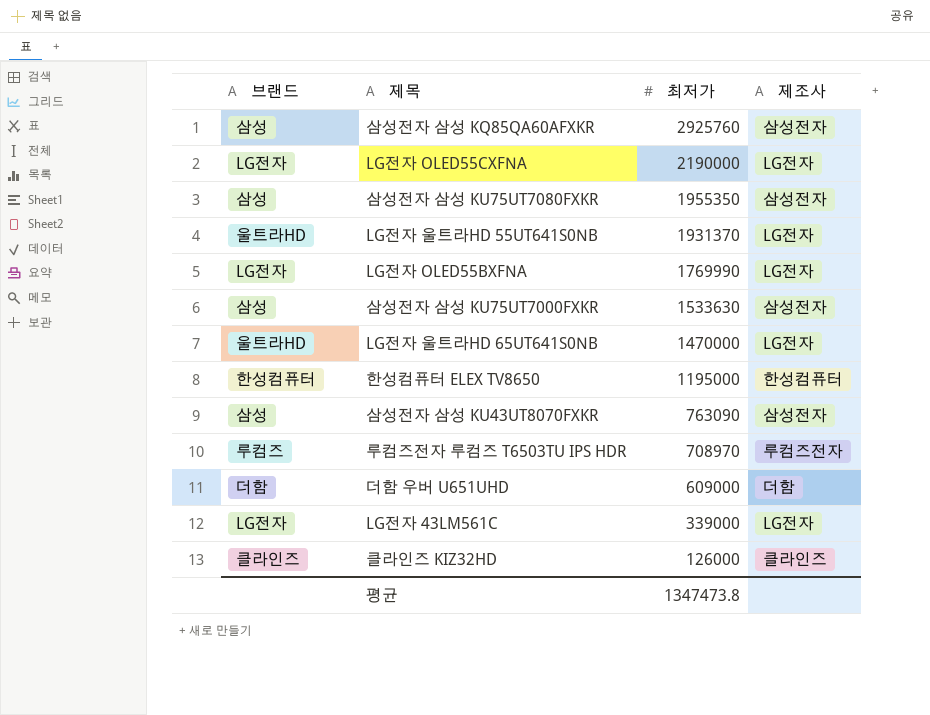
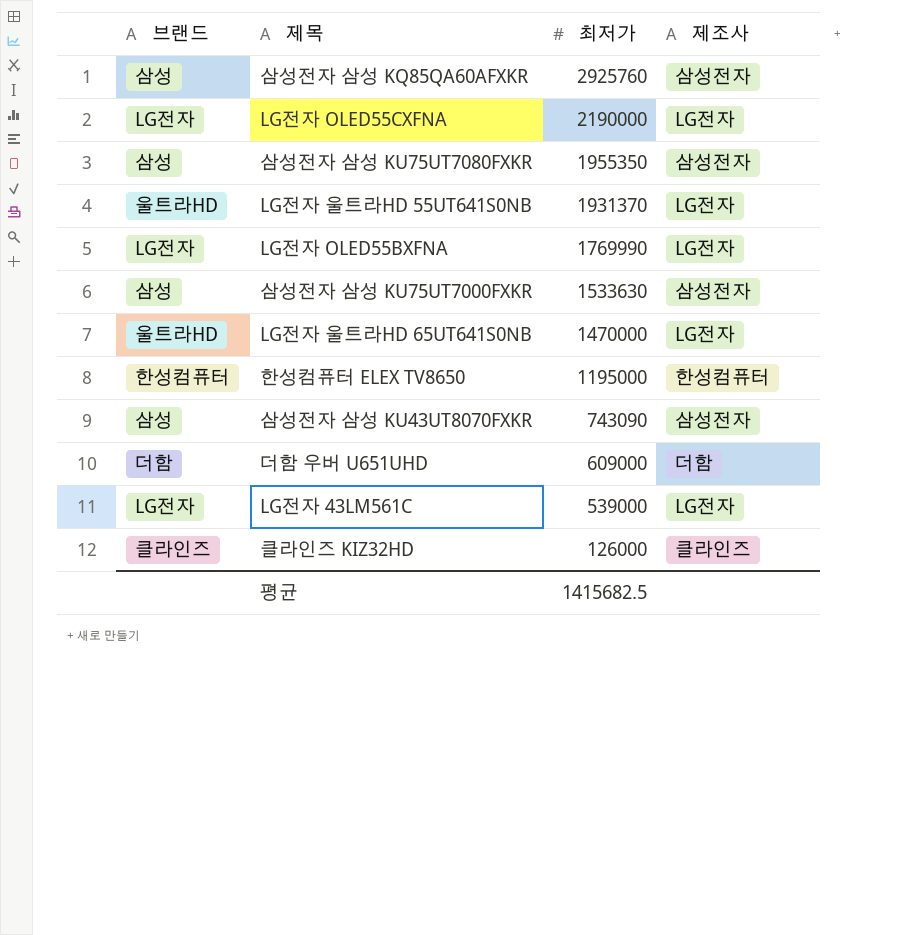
row 루컴즈전자 루컴즈 T6503TU IPS HDR: 루컴즈 | 708970 | 루컴즈전자 -> none
삼성전자 삼성 KU43UT8070FXKR | 최저가: 763090 -> 743090
LG전자 43LM561C | 최저가: 339000 -> 539000
평균 | 최저가: 1347473.8 -> 1415682.5

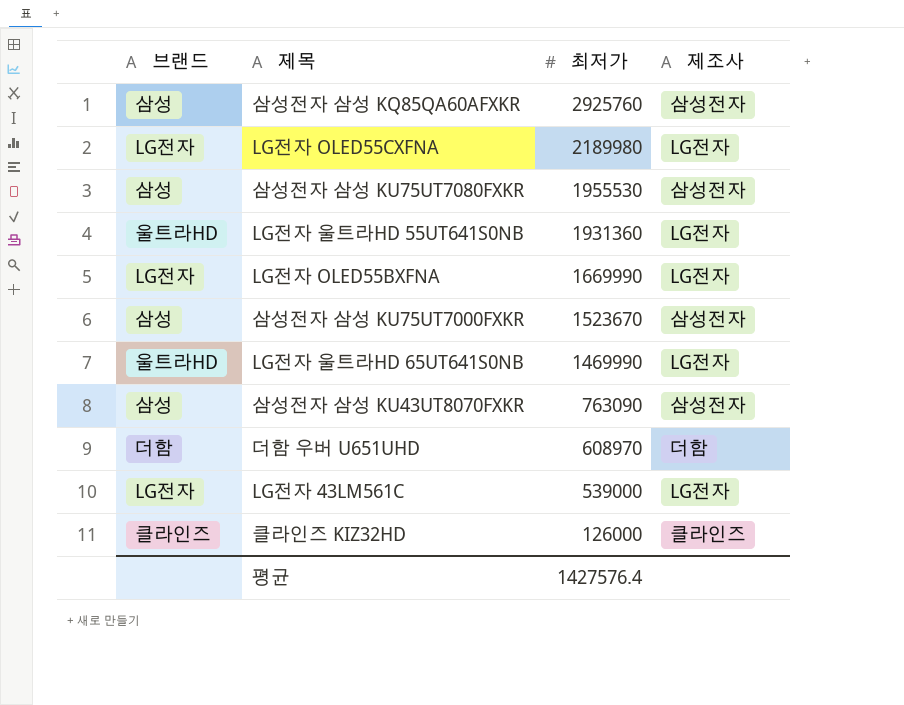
row 한성컴퓨터 ELEX TV8650: 한성컴퓨터 | 1195000 | 한성컴퓨터 -> none
LG전자 OLED55CXFNA | 최저가: 2190000 -> 2189980
삼성전자 삼성 KU75UT7080FXKR | 최저가: 1955350 -> 1955530
LG전자 울트라HD 55UT641S0NB | 최저가: 1931370 -> 1931360
LG전자 OLED55BXFNA | 최저가: 1769990 -> 1669990
삼성전자 삼성 KU75UT7000FXKR | 최저가: 1533630 -> 1523670
LG전자 울트라HD 65UT641S0NB | 최저가: 1470000 -> 1469990
삼성전자 삼성 KU43UT8070FXKR | 최저가: 743090 -> 763090
더함 우버 U651UHD | 최저가: 609000 -> 608970
평균 | 최저가: 1415682.5 -> 1427576.4

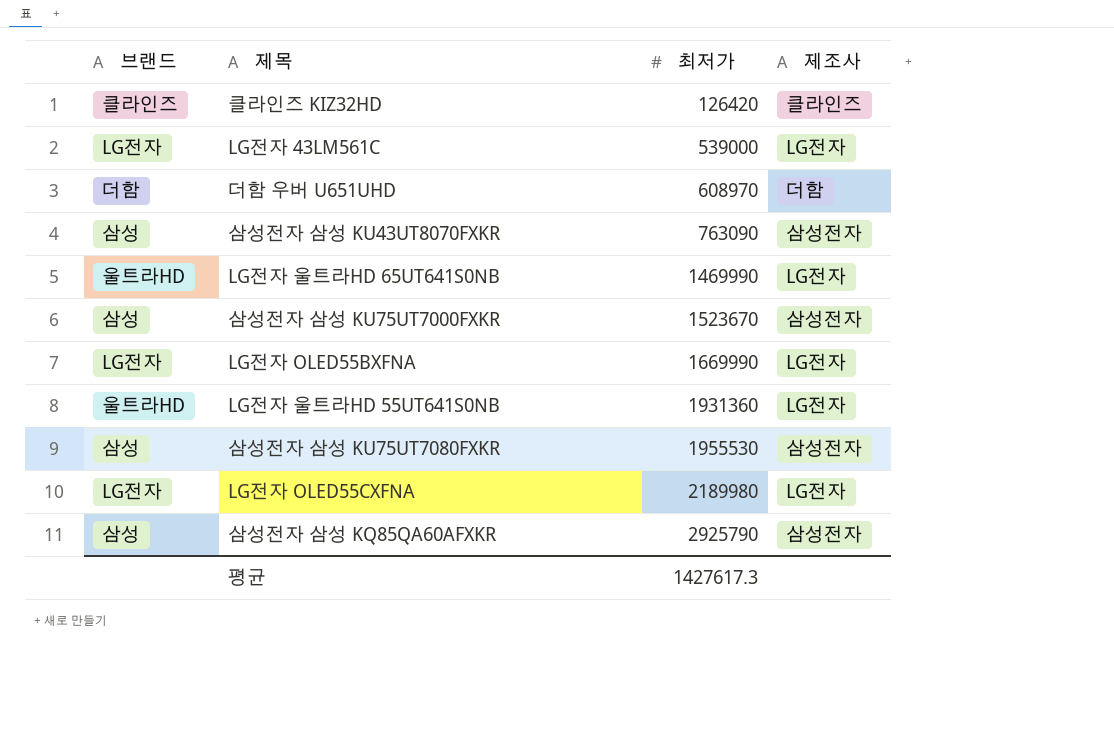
row order: 최저가 descending -> 최저가 ascending
클라인즈 KIZ32HD | 최저가: 126000 -> 126420
삼성전자 삼성 KQ85QA60AFXKR | 최저가: 2925760 -> 2925790
평균 | 최저가: 1427576.4 -> 1427617.3

